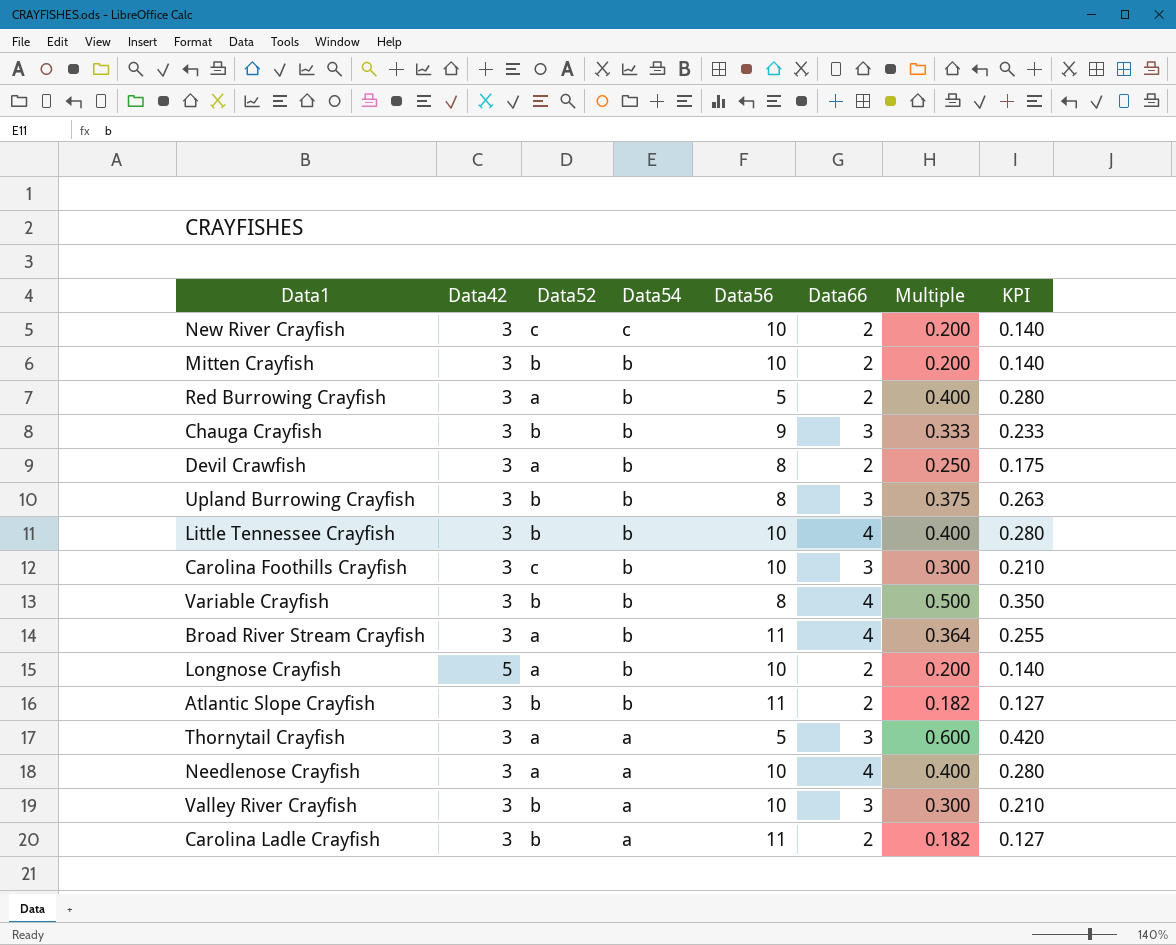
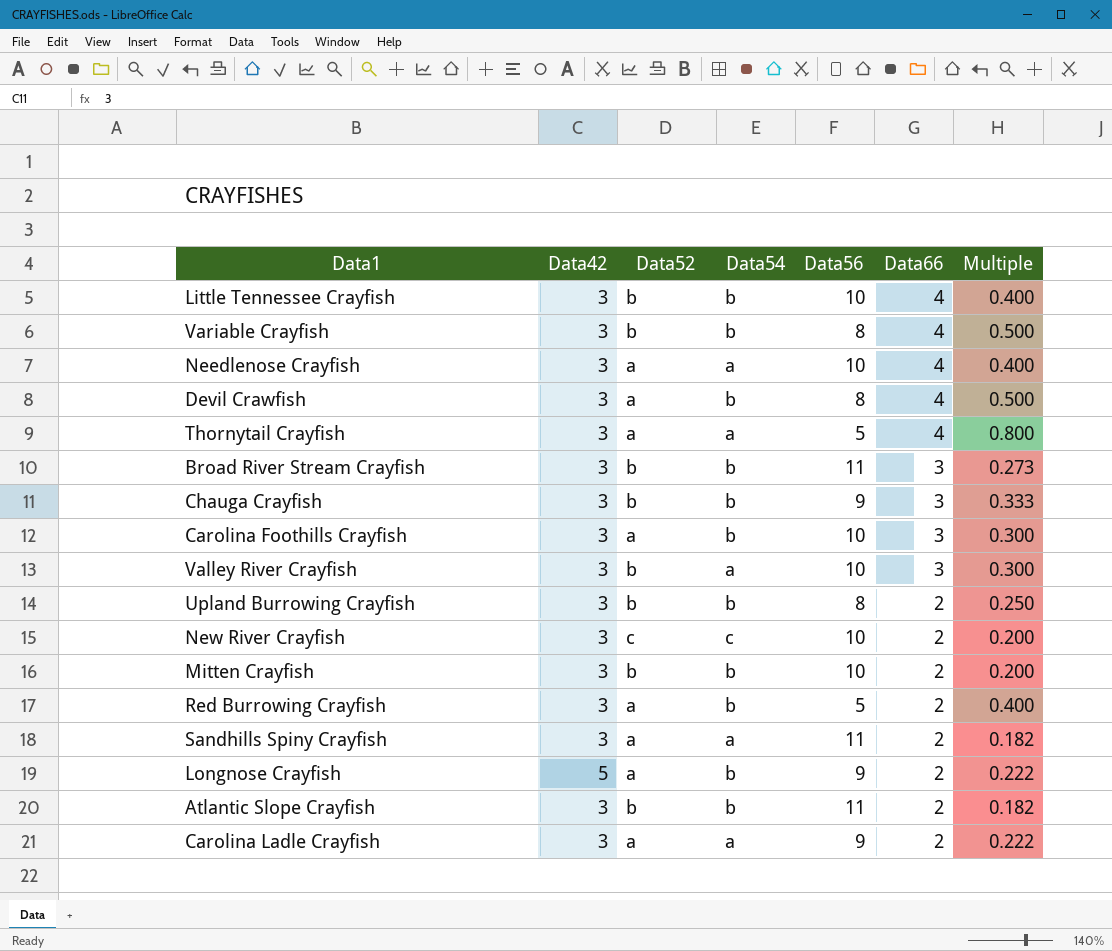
row order: Data54 descending -> Data66 descending
column KPI | formula: [Multiple] * 0.7 -> none
Devil Crawfish | Data66: 2 -> 4
Devil Crawfish | Multiple: 0.250 -> 0.500
Thornytail Crayfish | Data66: 3 -> 4
Thornytail Crayfish | Multiple: 0.600 -> 0.800
Broad River Stream Crayfish | Data52: a -> b
Broad River Stream Crayfish | Data66: 4 -> 3
Broad River Stream Crayfish | Multiple: 0.364 -> 0.273
Carolina Foothills Crayfish | Data52: c -> a
Upland Burrowing Crayfish | Data66: 3 -> 2
Upland Burrowing Crayfish | Multiple: 0.375 -> 0.250
row Sandhills Spiny Crayfish: none -> 3 | a | a | 11 | 2 | 0.182
Longnose Crayfish | Data56: 10 -> 9
Longnose Crayfish | Multiple: 0.200 -> 0.222
Carolina Ladle Crayfish | Data52: b -> a
Carolina Ladle Crayfish | Data56: 11 -> 9
Carolina Ladle Crayfish | Multiple: 0.182 -> 0.222

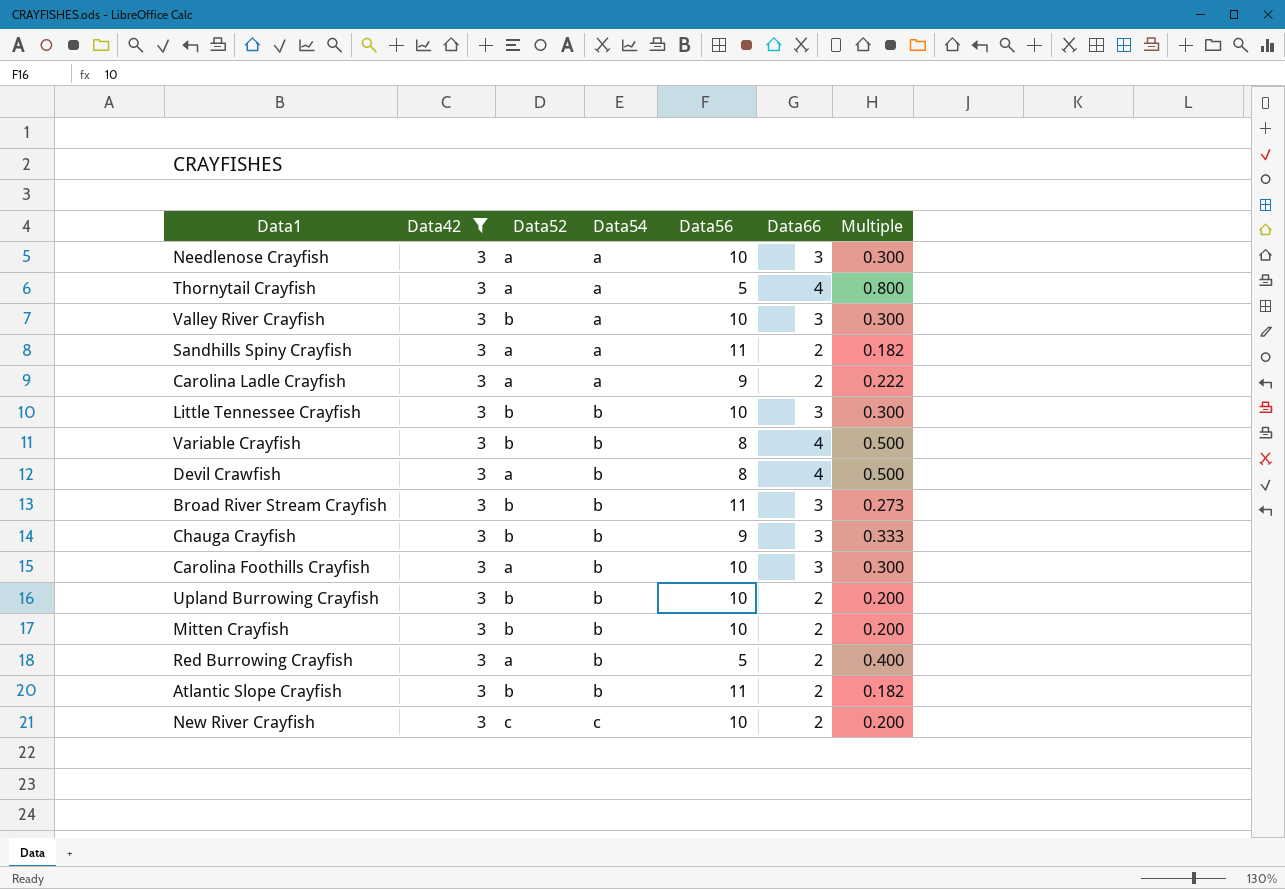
filter: none -> Data42 = 3
row order: Data66 descending -> Data54 ascending
Needlenose Crayfish | Data66: 4 -> 3
Needlenose Crayfish | Multiple: 0.400 -> 0.300
Little Tennessee Crayfish | Data66: 4 -> 3
Little Tennessee Crayfish | Multiple: 0.400 -> 0.300
Upland Burrowing Crayfish | Data56: 8 -> 10
Upland Burrowing Crayfish | Multiple: 0.250 -> 0.200

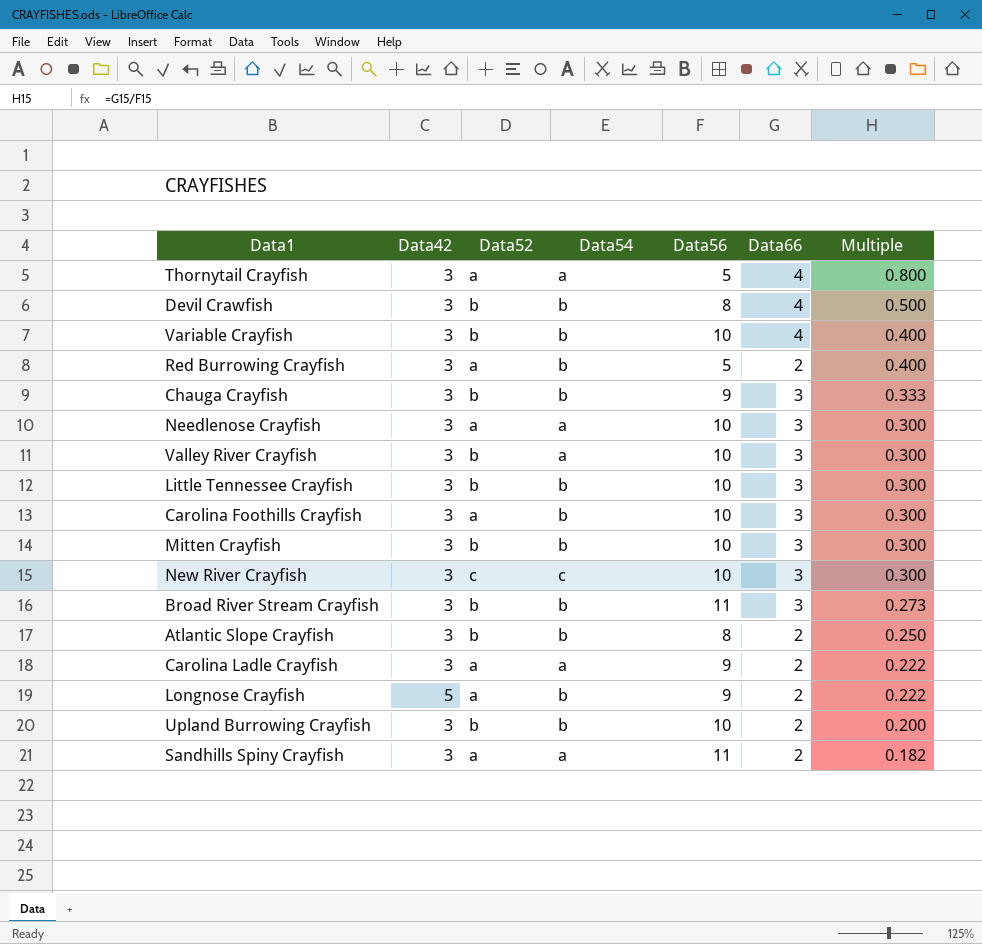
filter: Data42 = 3 -> none
row order: Data54 ascending -> Multiple descending
Devil Crawfish | Data52: a -> b
Variable Crayfish | Data56: 8 -> 10
Variable Crayfish | Multiple: 0.500 -> 0.400
Mitten Crayfish | Data66: 2 -> 3
Mitten Crayfish | Multiple: 0.200 -> 0.300
New River Crayfish | Data66: 2 -> 3
New River Crayfish | Multiple: 0.200 -> 0.300
Atlantic Slope Crayfish | Data56: 11 -> 8
Atlantic Slope Crayfish | Multiple: 0.182 -> 0.250

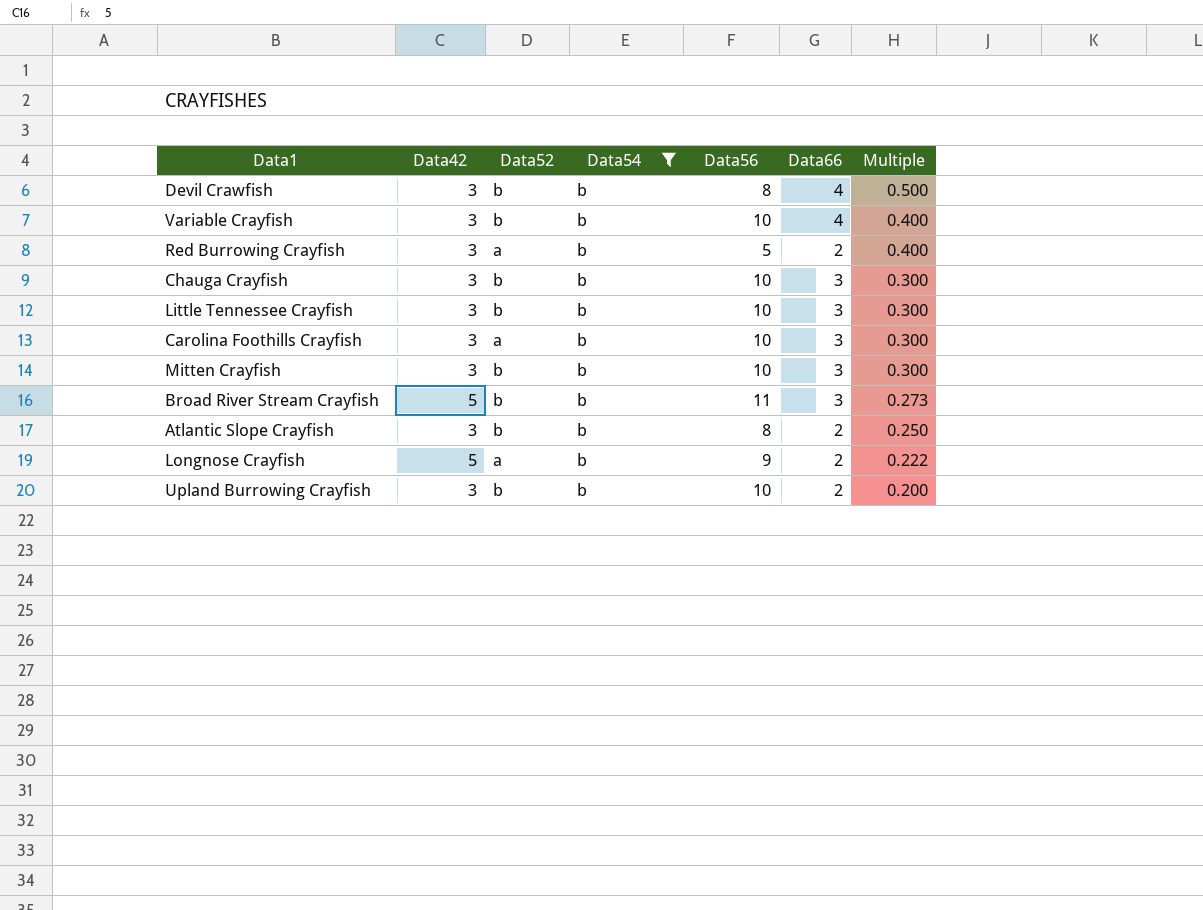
filter: none -> Data54 = b
Chauga Crayfish | Data56: 9 -> 10
Chauga Crayfish | Multiple: 0.333 -> 0.300
Broad River Stream Crayfish | Data42: 3 -> 5

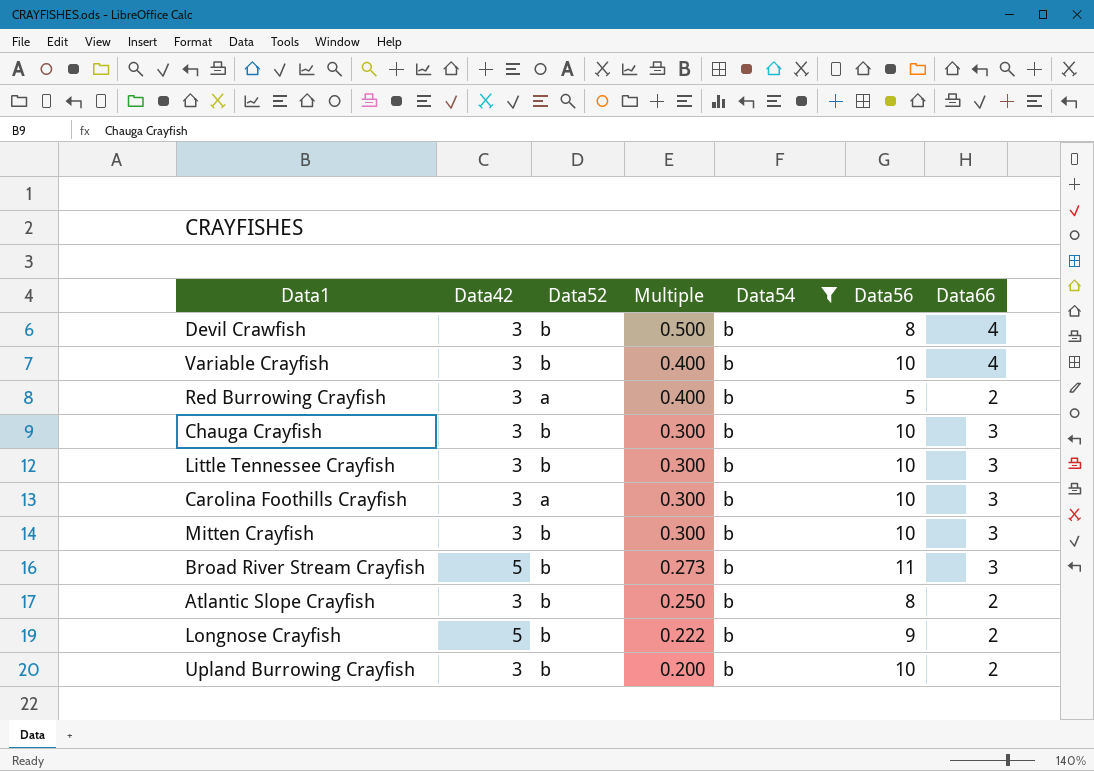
column Multiple | position: 7 -> 4
Longnose Crayfish | Data52: a -> b

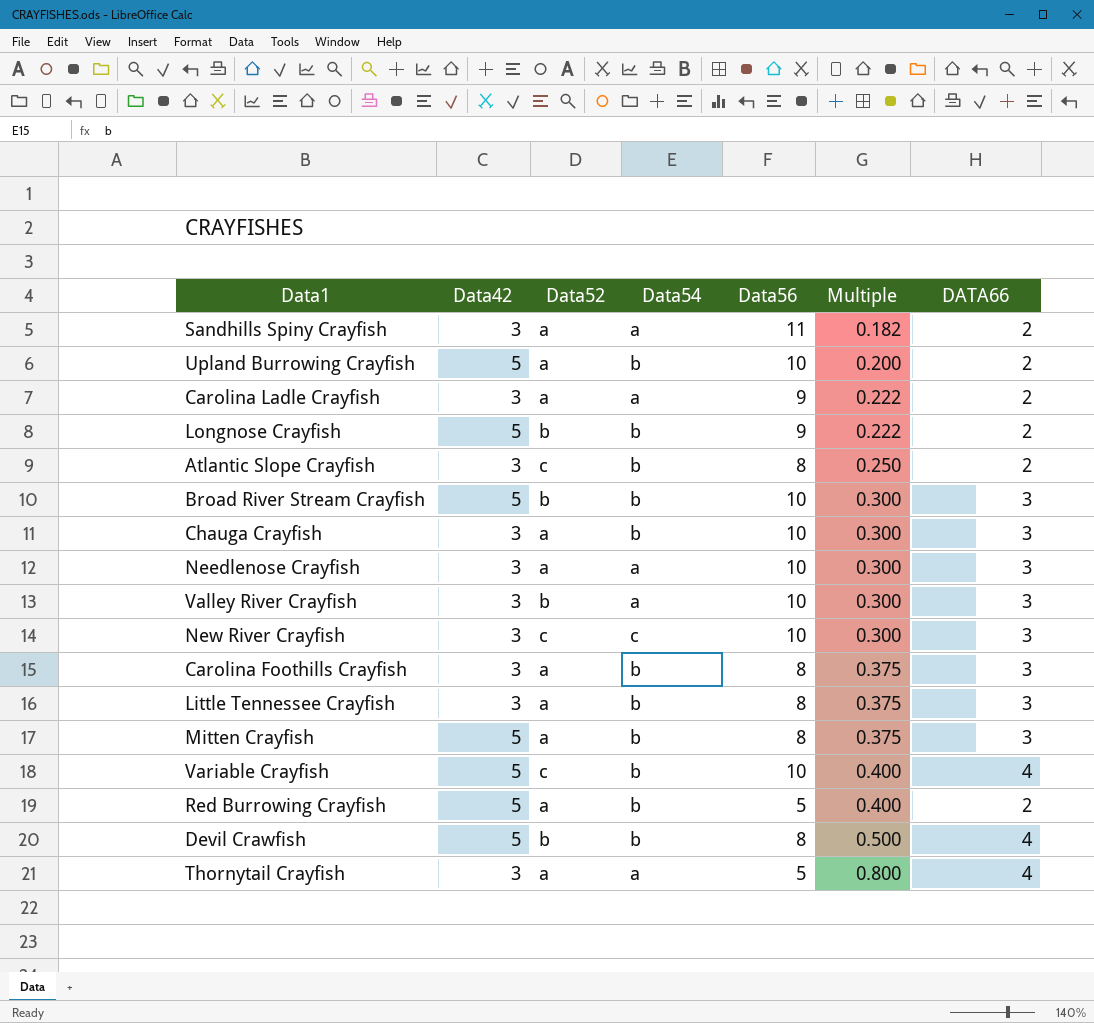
filter: Data54 = b -> none
row order: Multiple descending -> Multiple ascending
column Multiple | position: 4 -> 6
column name: Data66 -> DATA66
Upland Burrowing Crayfish | Data42: 3 -> 5
Upland Burrowing Crayfish | Data52: b -> a
Atlantic Slope Crayfish | Data52: b -> c
Broad River Stream Crayfish | Data56: 11 -> 10
Broad River Stream Crayfish | Multiple: 0.273 -> 0.300
Chauga Crayfish | Data52: b -> a
Carolina Foothills Crayfish | Data56: 10 -> 8
Carolina Foothills Crayfish | Multiple: 0.300 -> 0.375
Little Tennessee Crayfish | Data52: b -> a
Little Tennessee Crayfish | Data56: 10 -> 8
Little Tennessee Crayfish | Multiple: 0.300 -> 0.375
Mitten Crayfish | Data42: 3 -> 5
Mitten Crayfish | Data52: b -> a
Mitten Crayfish | Data56: 10 -> 8
Mitten Crayfish | Multiple: 0.300 -> 0.375
Variable Crayfish | Data42: 3 -> 5
Variable Crayfish | Data52: b -> c
Red Burrowing Crayfish | Data42: 3 -> 5
Devil Crawfish | Data42: 3 -> 5

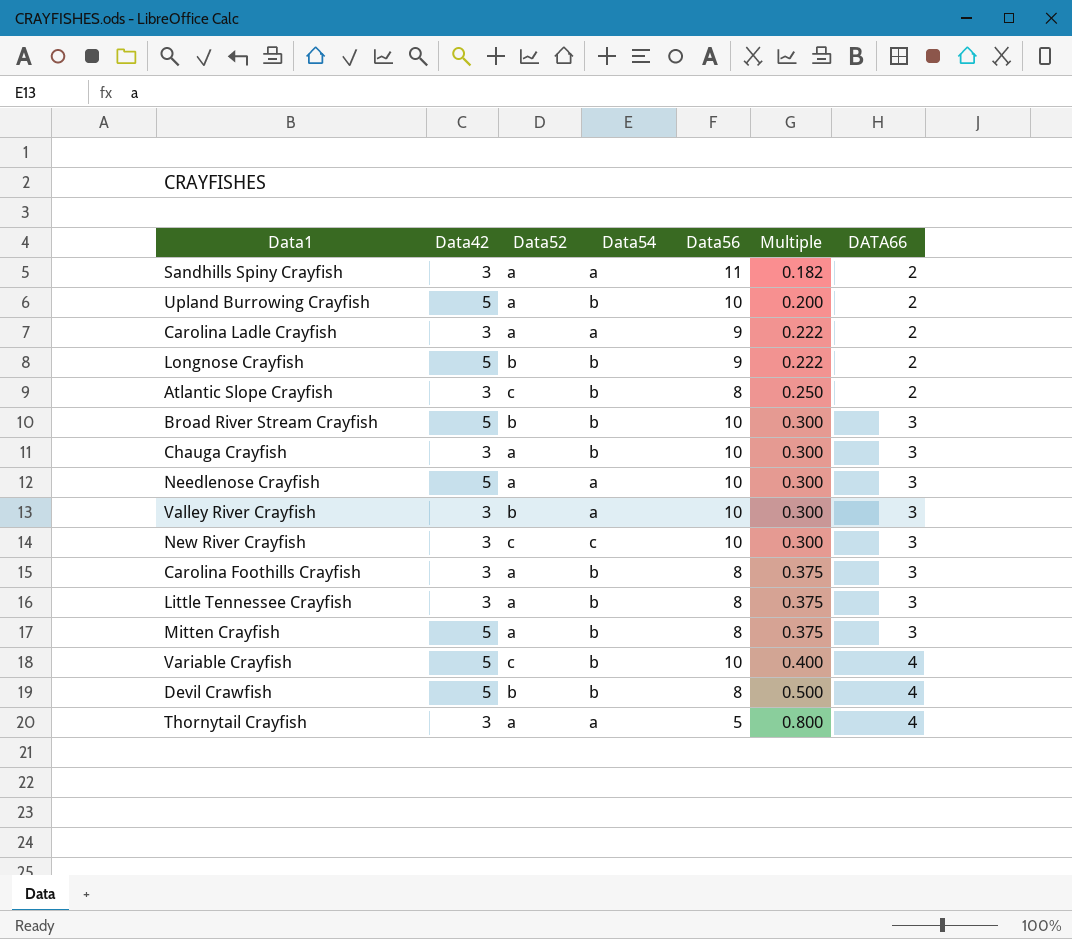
row Red Burrowing Crayfish: 5 | a | b | 5 | 0.400 | 2 -> none
Needlenose Crayfish | Data42: 3 -> 5

